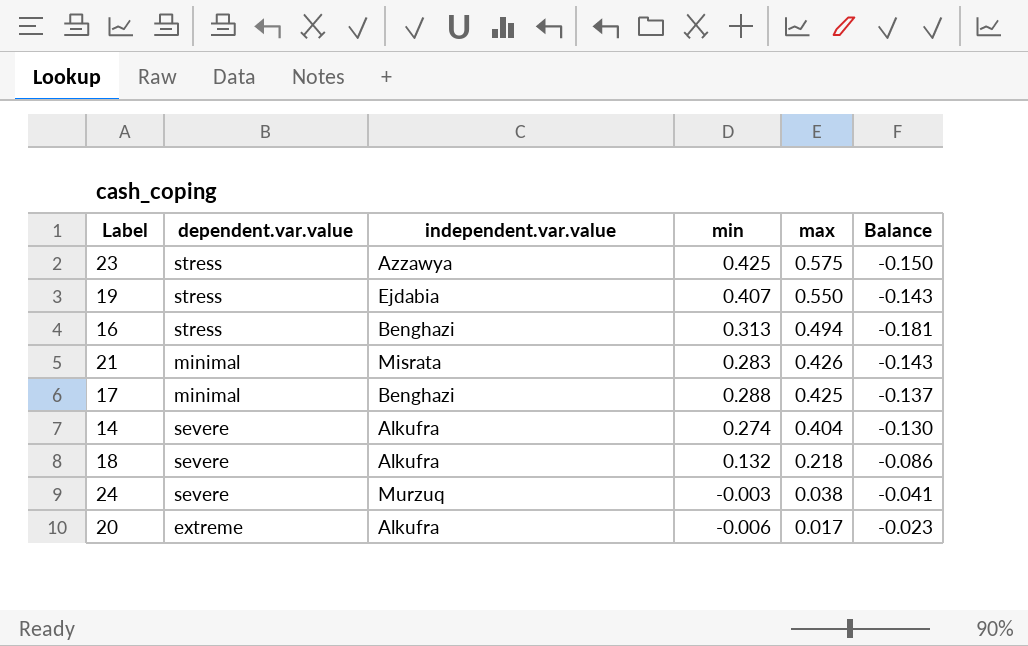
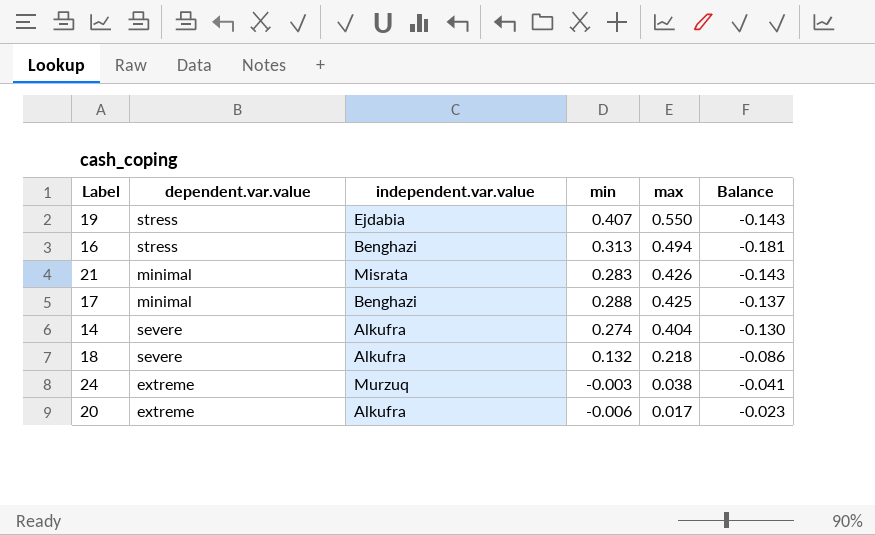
row 23: stress | Azzawya | 0.425 | 0.575 | -0.150 -> none
24 | dependent.var.value: severe -> extreme

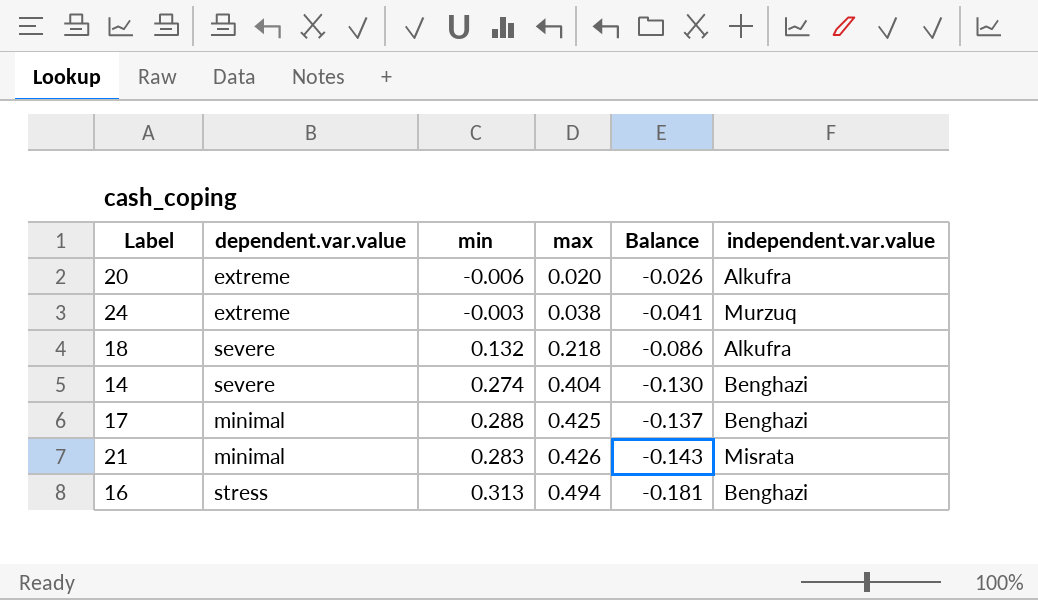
row order: max descending -> max ascending
column independent.var.value | position: 3 -> 6
row 19: stress | Ejdabia | 0.407 | 0.550 | -0.143 -> none
20 | max: 0.017 -> 0.020
20 | Balance: -0.023 -> -0.026
14 | independent.var.value: Alkufra -> Benghazi

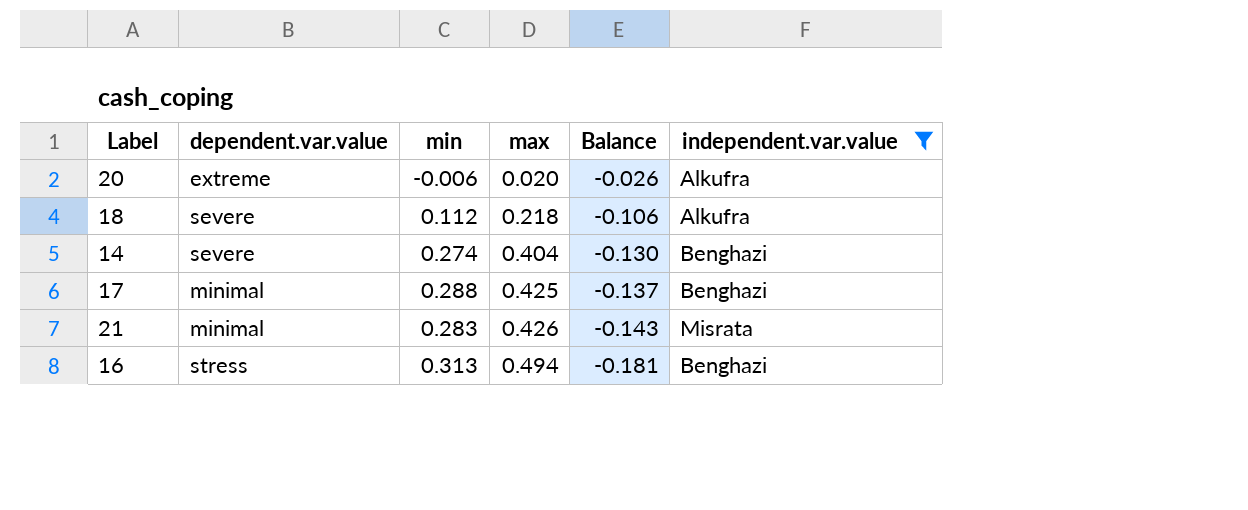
filter: none -> independent.var.value != Murzuq
18 | min: 0.132 -> 0.112
18 | Balance: -0.086 -> -0.106

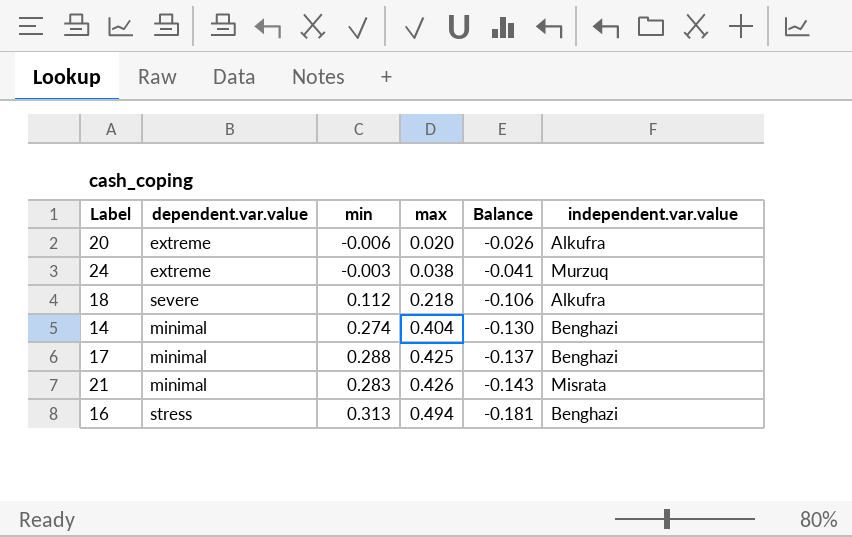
filter: independent.var.value != Murzuq -> none
14 | dependent.var.value: severe -> minimal

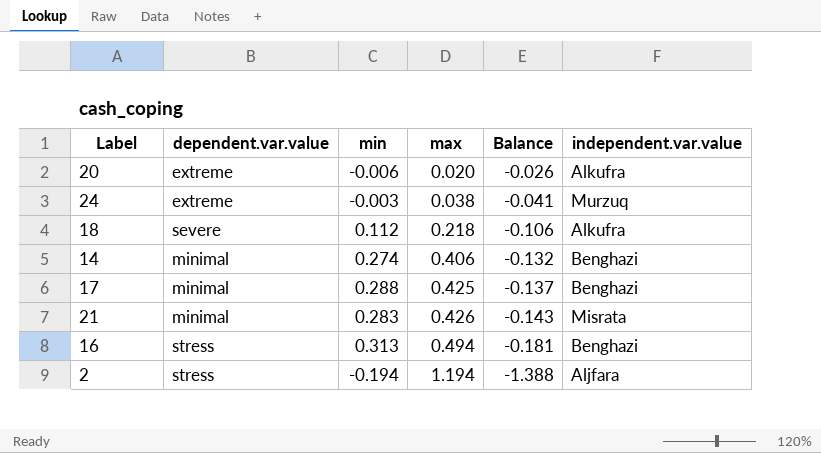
14 | max: 0.404 -> 0.406
14 | Balance: -0.130 -> -0.132
row 2: none -> stress | -0.194 | 1.194 | -1.388 | Aljfara

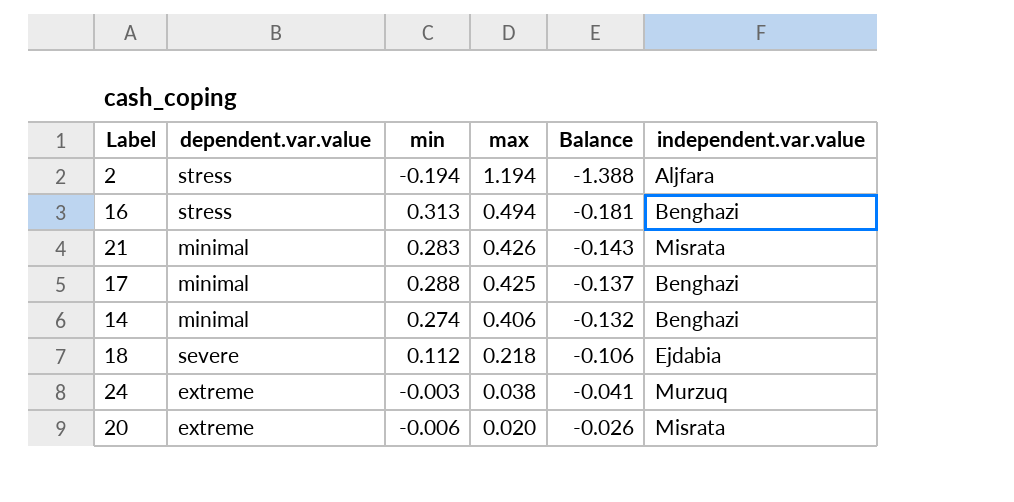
row order: max ascending -> max descending
18 | independent.var.value: Alkufra -> Ejdabia
20 | independent.var.value: Alkufra -> Misrata

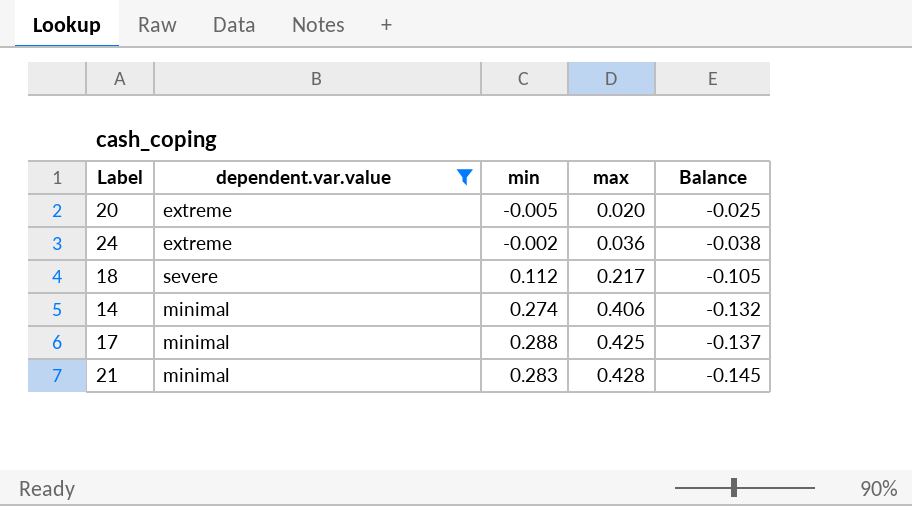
filter: none -> dependent.var.value != stress
row order: max descending -> max ascending
column independent.var.value | position: 6 -> none
20 | min: -0.006 -> -0.005
20 | Balance: -0.026 -> -0.025
24 | min: -0.003 -> -0.002
24 | max: 0.038 -> 0.036
24 | Balance: -0.041 -> -0.038
18 | max: 0.218 -> 0.217
18 | Balance: -0.106 -> -0.105
21 | max: 0.426 -> 0.428
21 | Balance: -0.143 -> -0.145

